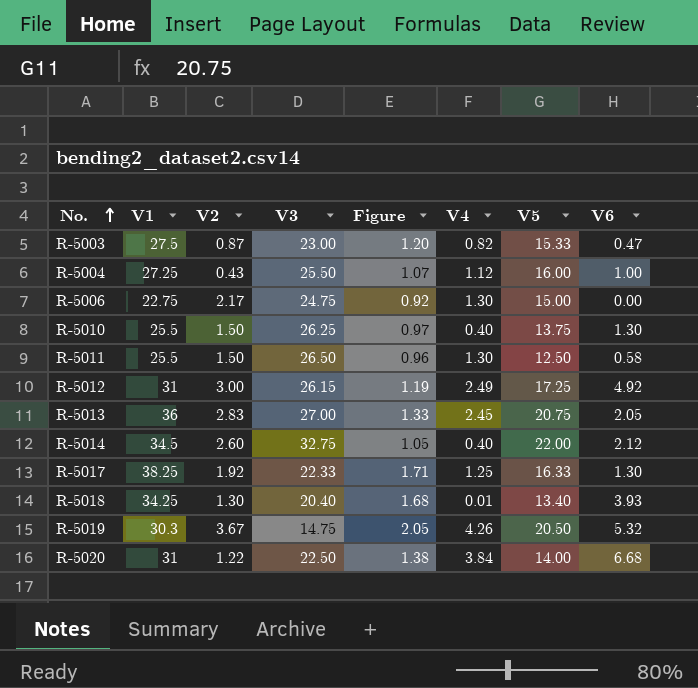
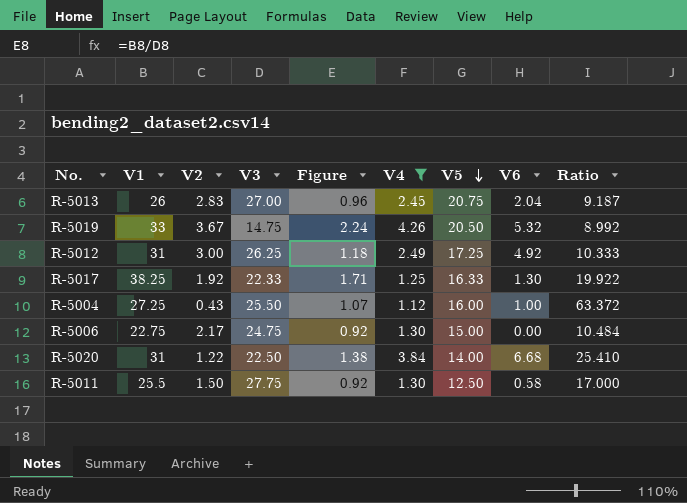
filter: none -> V4 >= 1.12
row order: No. ascending -> V5 descending
column Ratio | formula: none -> [V1] / [V2]
R-5013 | V1: 36 -> 26
R-5013 | Figure: 1.33 -> 0.96
R-5013 | V6: 2.05 -> 2.04
R-5019 | V1: 30.3 -> 33
R-5019 | Figure: 2.05 -> 2.24
R-5012 | V3: 26.15 -> 26.25
R-5012 | Figure: 1.19 -> 1.18
R-5011 | V3: 26.50 -> 27.75
R-5011 | Figure: 0.96 -> 0.92

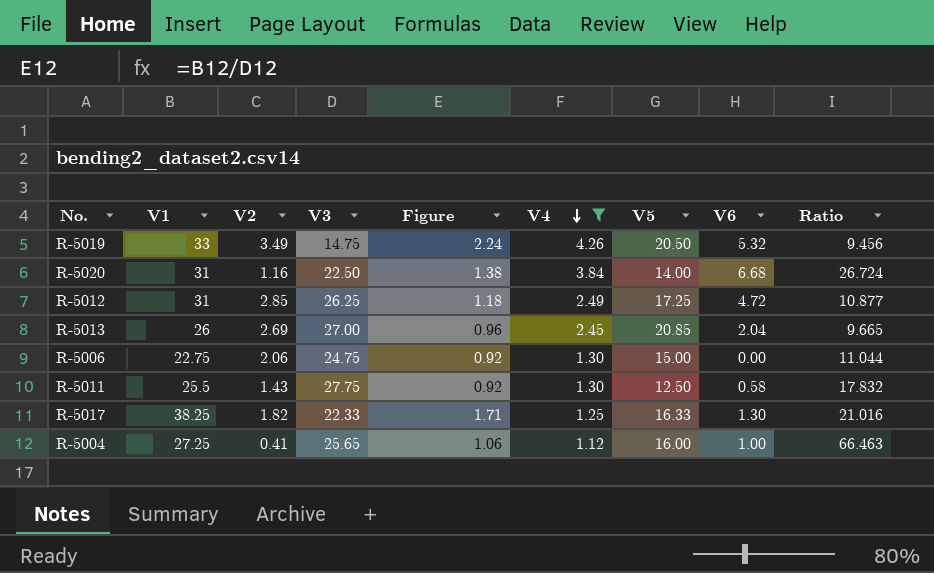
row order: V5 descending -> V4 descending
R-5019 | V2: 3.67 -> 3.49
R-5019 | Ratio: 8.992 -> 9.456
R-5020 | V2: 1.22 -> 1.16
R-5020 | Ratio: 25.410 -> 26.724
R-5012 | V2: 3.00 -> 2.85
R-5012 | V6: 4.92 -> 4.72
R-5012 | Ratio: 10.333 -> 10.877
R-5013 | V2: 2.83 -> 2.69
R-5013 | V5: 20.75 -> 20.85
R-5013 | Ratio: 9.187 -> 9.665
R-5006 | V2: 2.17 -> 2.06
R-5006 | Ratio: 10.484 -> 11.044
R-5011 | V2: 1.50 -> 1.43
R-5011 | Ratio: 17.000 -> 17.832
R-5017 | V2: 1.92 -> 1.82
R-5017 | Ratio: 19.922 -> 21.016
R-5004 | V2: 0.43 -> 0.41
R-5004 | V3: 25.50 -> 25.65
R-5004 | Figure: 1.07 -> 1.06
R-5004 | Ratio: 63.372 -> 66.463

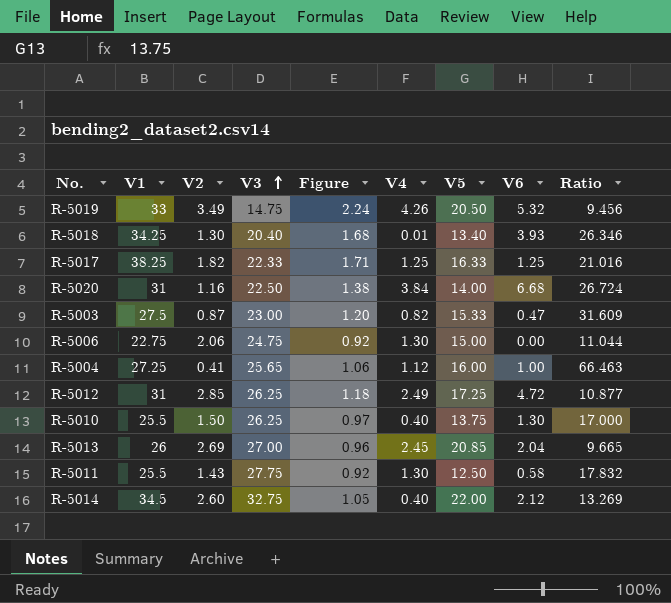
filter: V4 >= 1.12 -> none
row order: V4 descending -> V3 ascending
R-5017 | V6: 1.30 -> 1.25

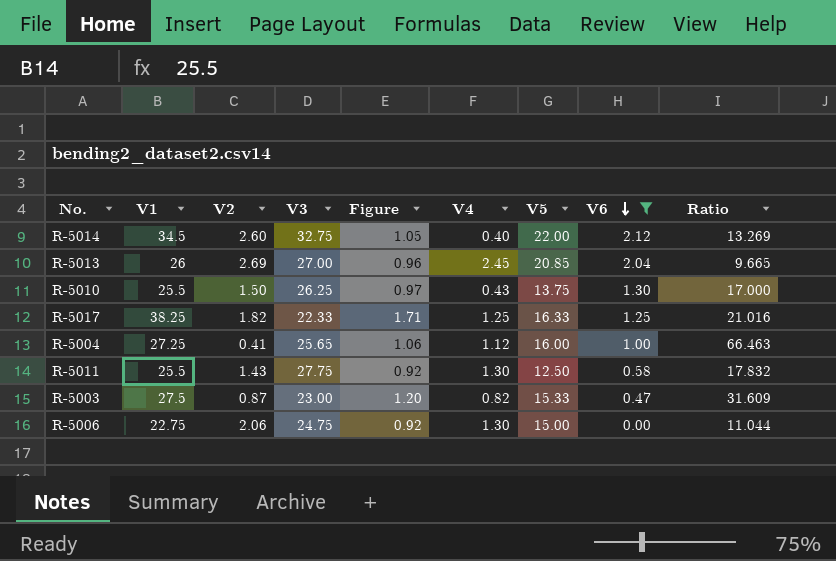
filter: none -> V6 <= 2.12
row order: V3 ascending -> V6 descending
R-5010 | V4: 0.40 -> 0.43

